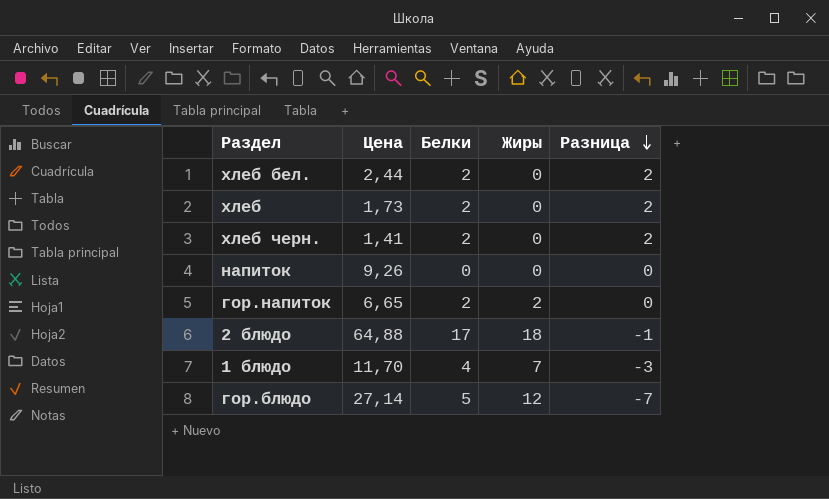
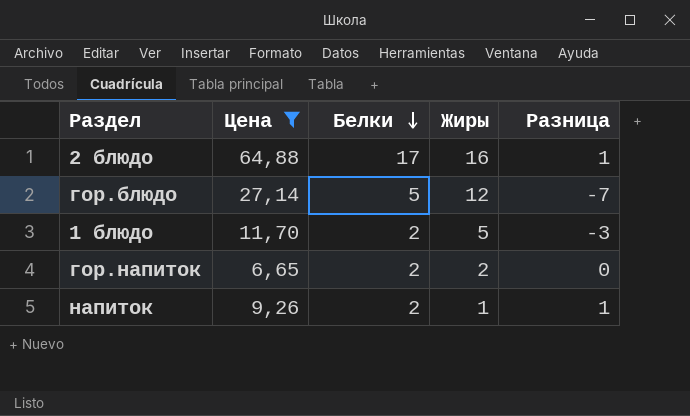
filter: none -> Цена >= 6,65
row order: Разница descending -> Белки descending
2 блюдо | Жиры: 18 -> 16
2 блюдо | Разница: -1 -> 1
1 блюдо | Белки: 4 -> 2
1 блюдо | Жиры: 7 -> 5
напиток | Белки: 0 -> 2
напиток | Жиры: 0 -> 1
напиток | Разница: 0 -> 1

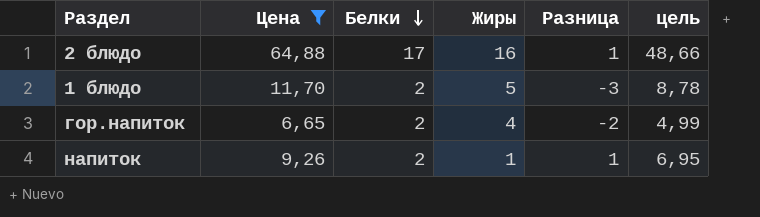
column цель | formula: none -> [Цена] * 0,75
row гор.блюдо: 27,14 | 5 | 12 | -7 -> none
гор.напиток | Жиры: 2 -> 4
гор.напиток | Разница: 0 -> -2

